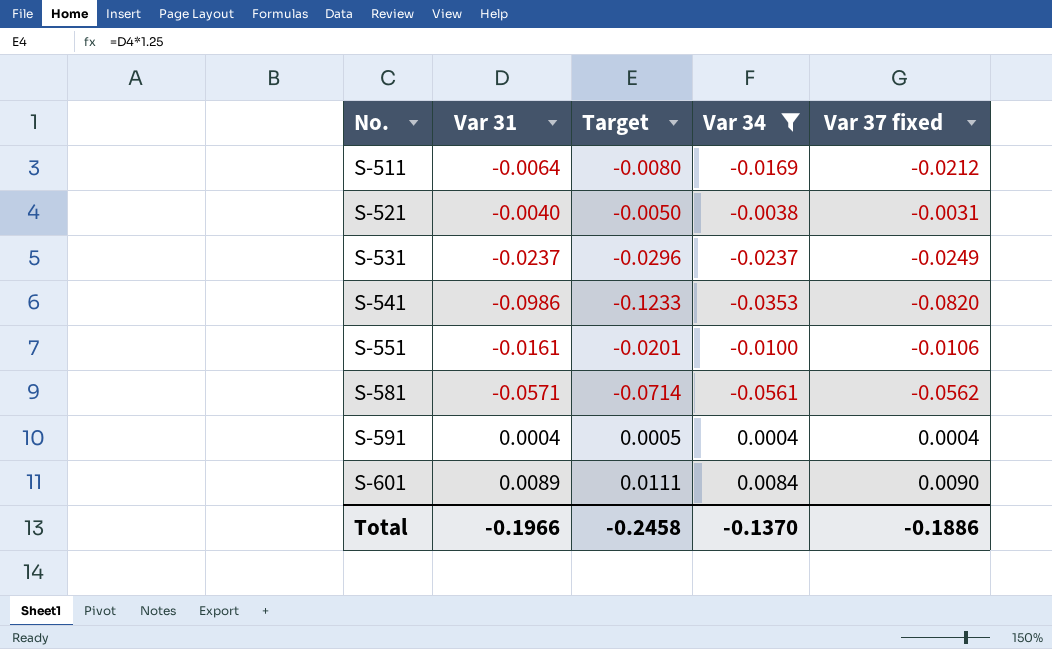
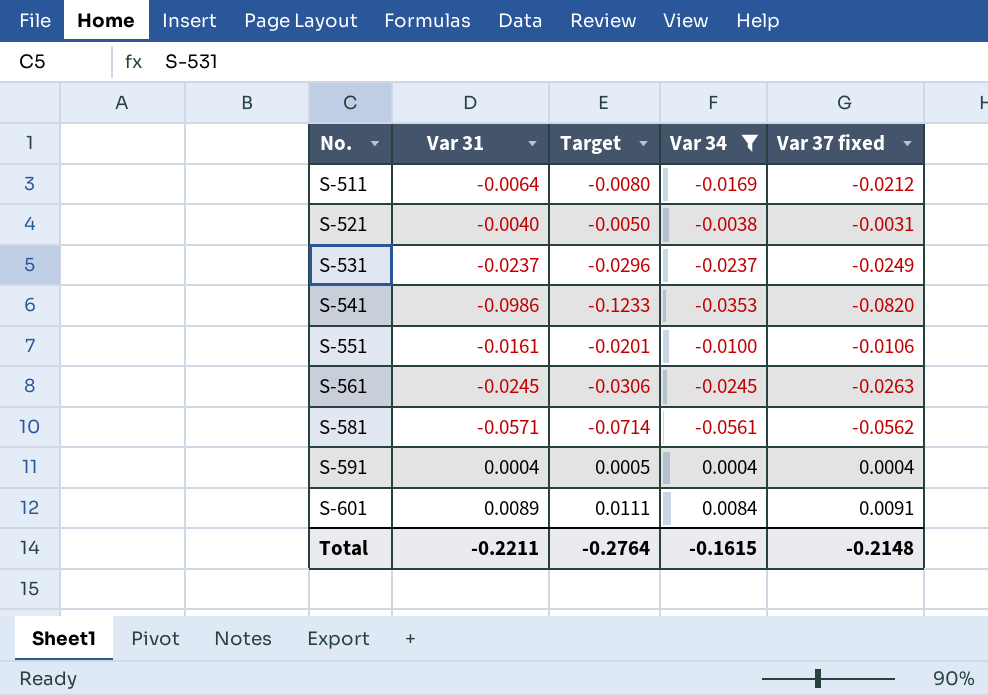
row S-561: none -> -0.0245 | -0.0306 | -0.0245 | -0.0263
S-601 | Var 37 fixed: 0.0090 -> 0.0091
Total | Var 31: -0.1966 -> -0.2211
Total | Target: -0.2458 -> -0.2764
Total | Var 34: -0.1370 -> -0.1615
Total | Var 37 fixed: -0.1886 -> -0.2148

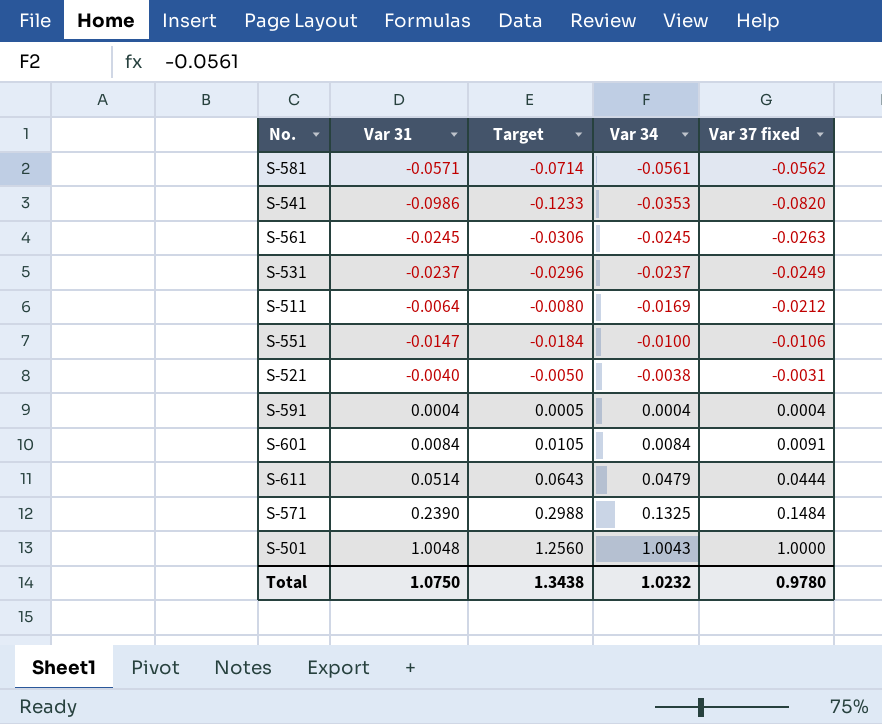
filter: Var 34 <= 0.0084 -> none
row order: No. ascending -> Var 34 ascending
S-551 | Var 31: -0.0161 -> -0.0147
S-551 | Target: -0.0201 -> -0.0184
S-601 | Var 31: 0.0089 -> 0.0084
S-601 | Target: 0.0111 -> 0.0105
Total | Var 31: -0.2211 -> 1.0750
Total | Target: -0.2764 -> 1.3438
Total | Var 34: -0.1615 -> 1.0232
Total | Var 37 fixed: -0.2148 -> 0.9780

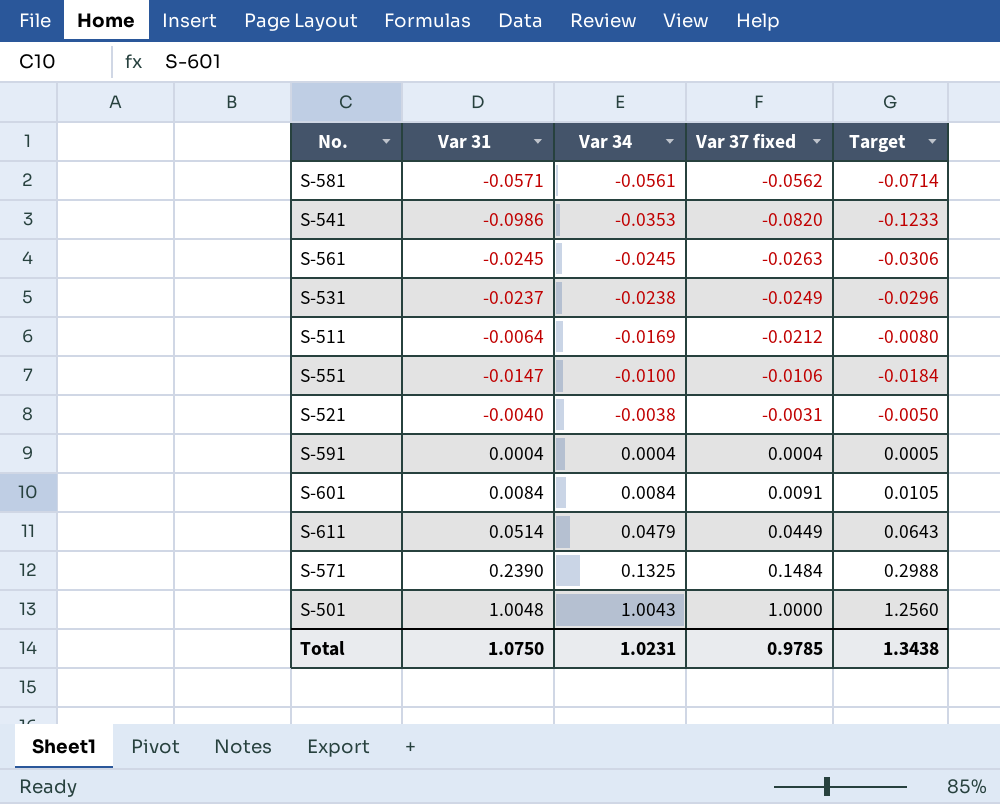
column Target | position: 3 -> 5
S-531 | Var 34: -0.0237 -> -0.0238
S-611 | Var 37 fixed: 0.0444 -> 0.0449
Total | Var 34: 1.0232 -> 1.0231
Total | Var 37 fixed: 0.9780 -> 0.9785

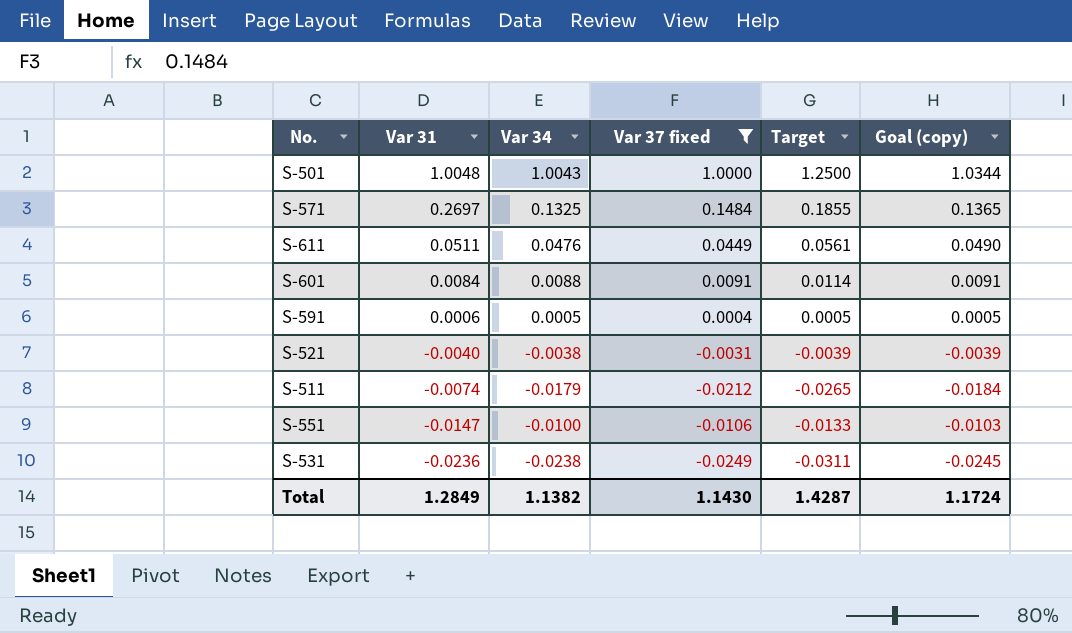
filter: none -> Var 37 fixed >= -0.0249
row order: Var 34 ascending -> Var 31 descending
column Target | formula: [Var 31] * 1.25 -> [Var 37 fixed] * 1.25
column Goal (copy) | formula: none -> [Var 34] * 1.03
S-571 | Var 31: 0.2390 -> 0.2697
S-611 | Var 31: 0.0514 -> 0.0511
S-611 | Var 34: 0.0479 -> 0.0476
S-601 | Var 34: 0.0084 -> 0.0088
S-591 | Var 31: 0.0004 -> 0.0006
S-591 | Var 34: 0.0004 -> 0.0005
S-511 | Var 31: -0.0064 -> -0.0074
S-511 | Var 34: -0.0169 -> -0.0179
S-531 | Var 31: -0.0237 -> -0.0236
Total | Var 31: 1.0750 -> 1.2849
Total | Var 34: 1.0231 -> 1.1382
Total | Var 37 fixed: 0.9785 -> 1.1430
Total | Target: 1.3438 -> 1.4287

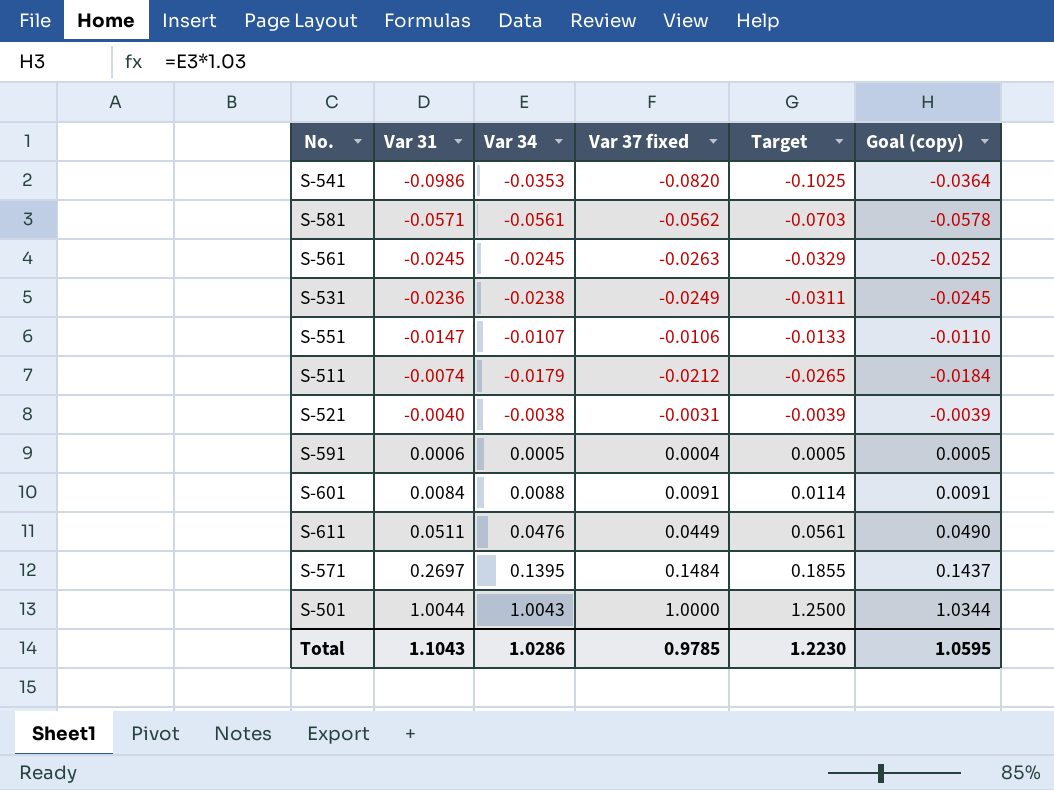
filter: Var 37 fixed >= -0.0249 -> none
row order: Var 31 descending -> Var 31 ascending
S-551 | Var 34: -0.0100 -> -0.0107
S-551 | Goal (copy): -0.0103 -> -0.0110
S-571 | Var 34: 0.1325 -> 0.1395
S-571 | Goal (copy): 0.1365 -> 0.1437
S-501 | Var 31: 1.0048 -> 1.0044
Total | Var 31: 1.2849 -> 1.1043
Total | Var 34: 1.1382 -> 1.0286
Total | Var 37 fixed: 1.1430 -> 0.9785
Total | Target: 1.4287 -> 1.2230
Total | Goal (copy): 1.1724 -> 1.0595

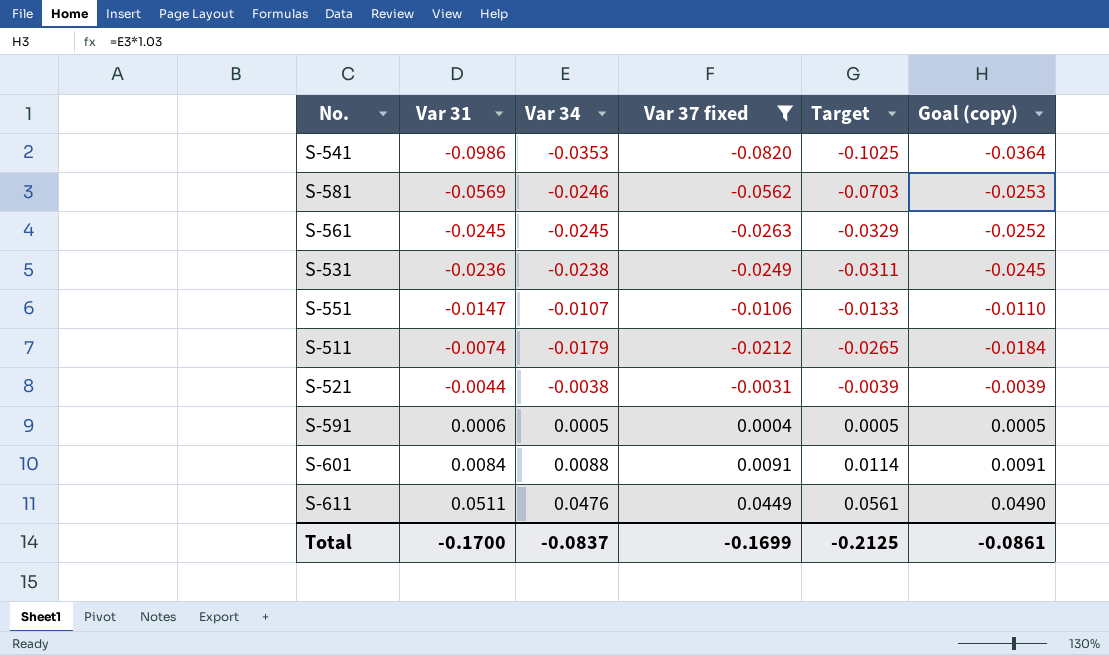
filter: none -> Var 37 fixed <= 0.0449
S-581 | Var 31: -0.0571 -> -0.0569
S-581 | Var 34: -0.0561 -> -0.0246
S-581 | Goal (copy): -0.0578 -> -0.0253
S-521 | Var 31: -0.0040 -> -0.0044
Total | Var 31: 1.1043 -> -0.1700
Total | Var 34: 1.0286 -> -0.0837
Total | Var 37 fixed: 0.9785 -> -0.1699
Total | Target: 1.2230 -> -0.2125
Total | Goal (copy): 1.0595 -> -0.0861

